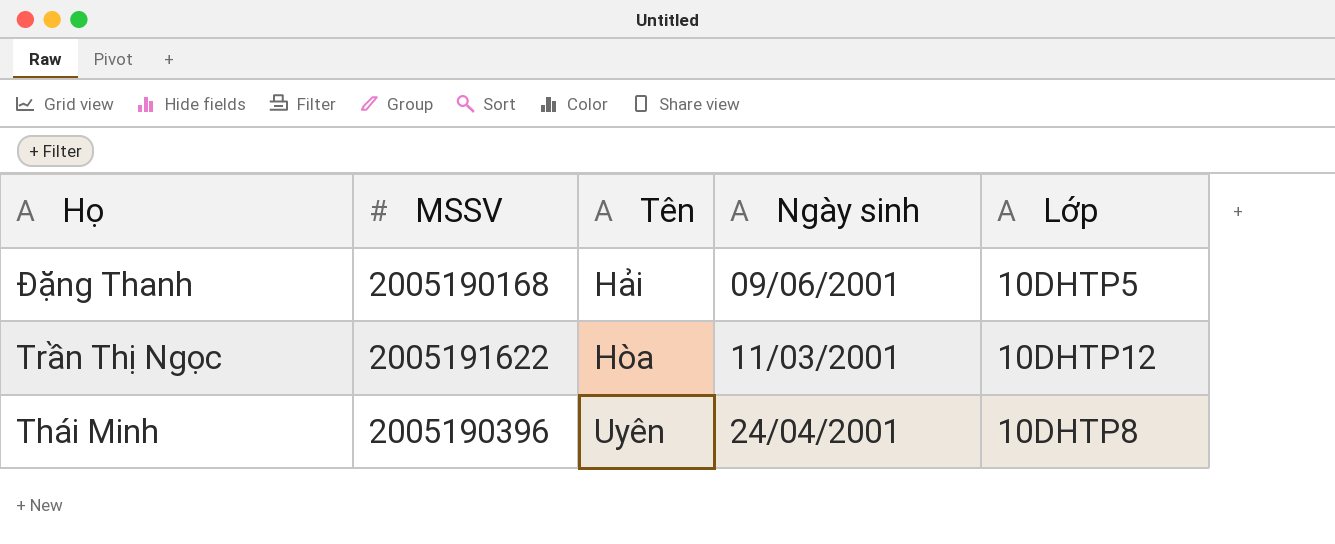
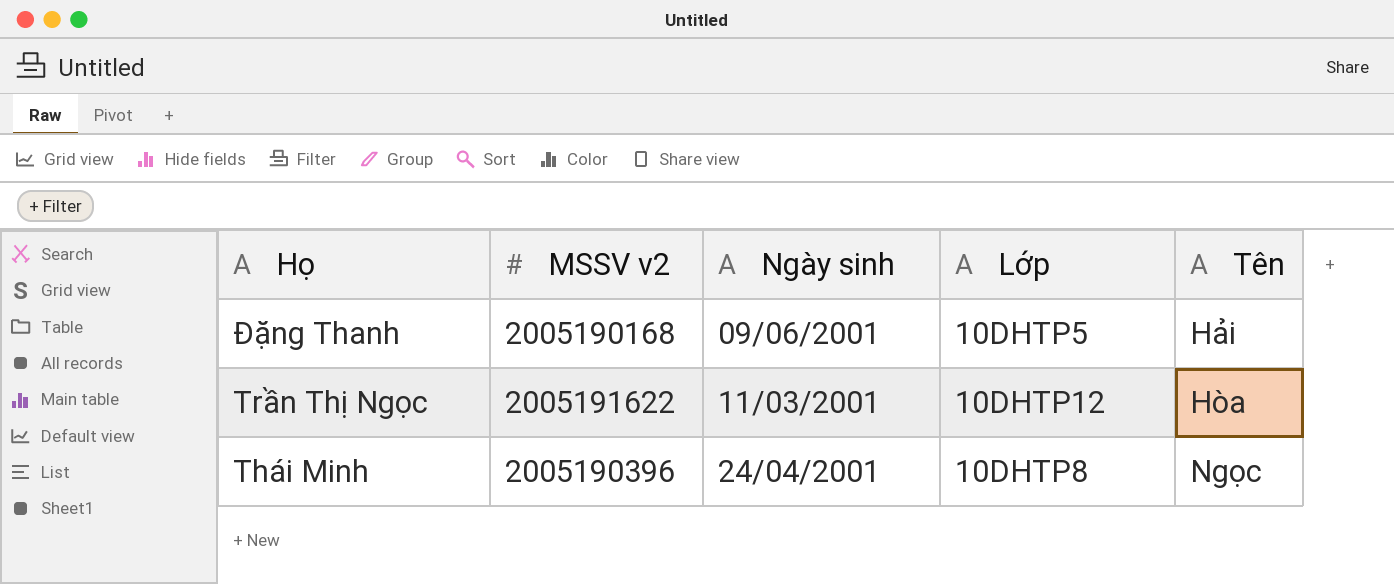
column name: MSSV -> MSSV v2
column Tên | position: 3 -> 5
Thái Minh | Tên: Uyên -> Ngọc

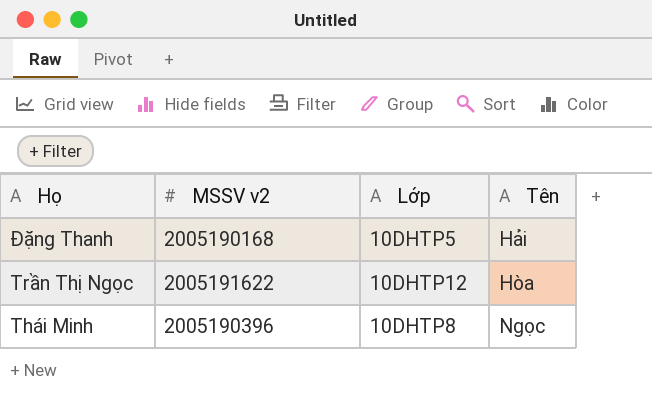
column Ngày sinh | position: 3 -> none

